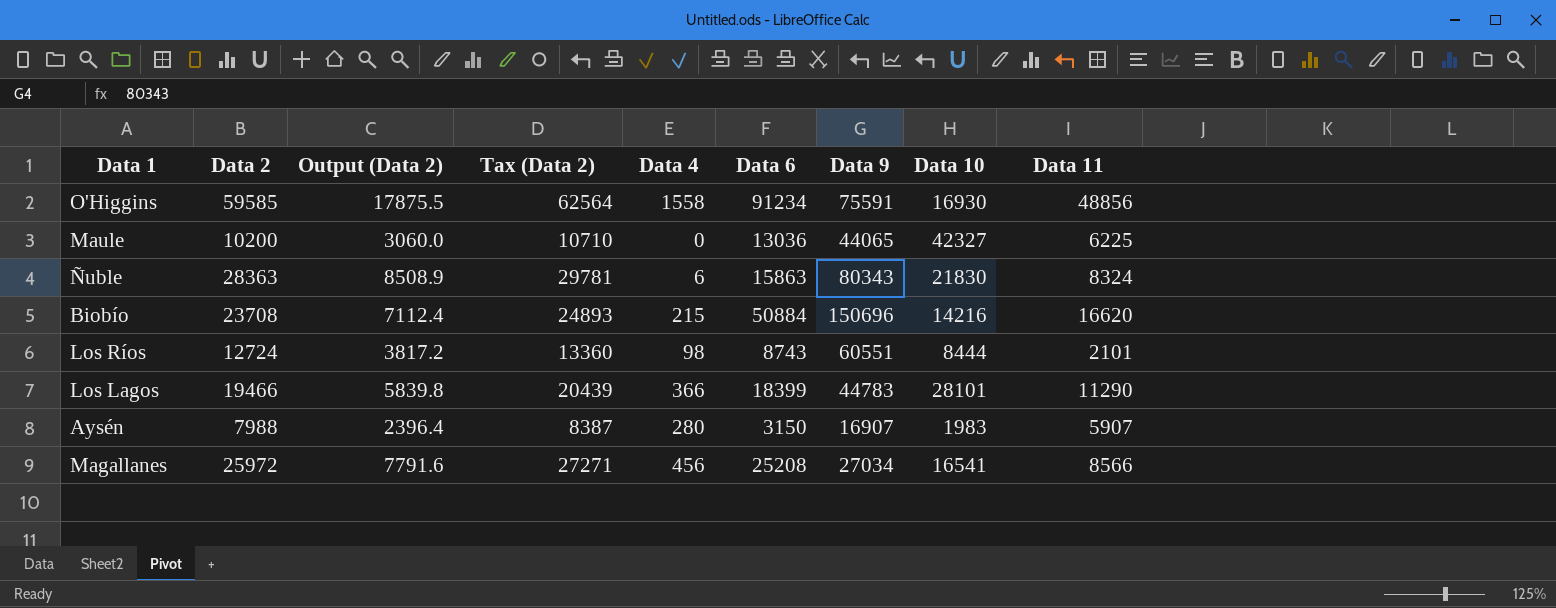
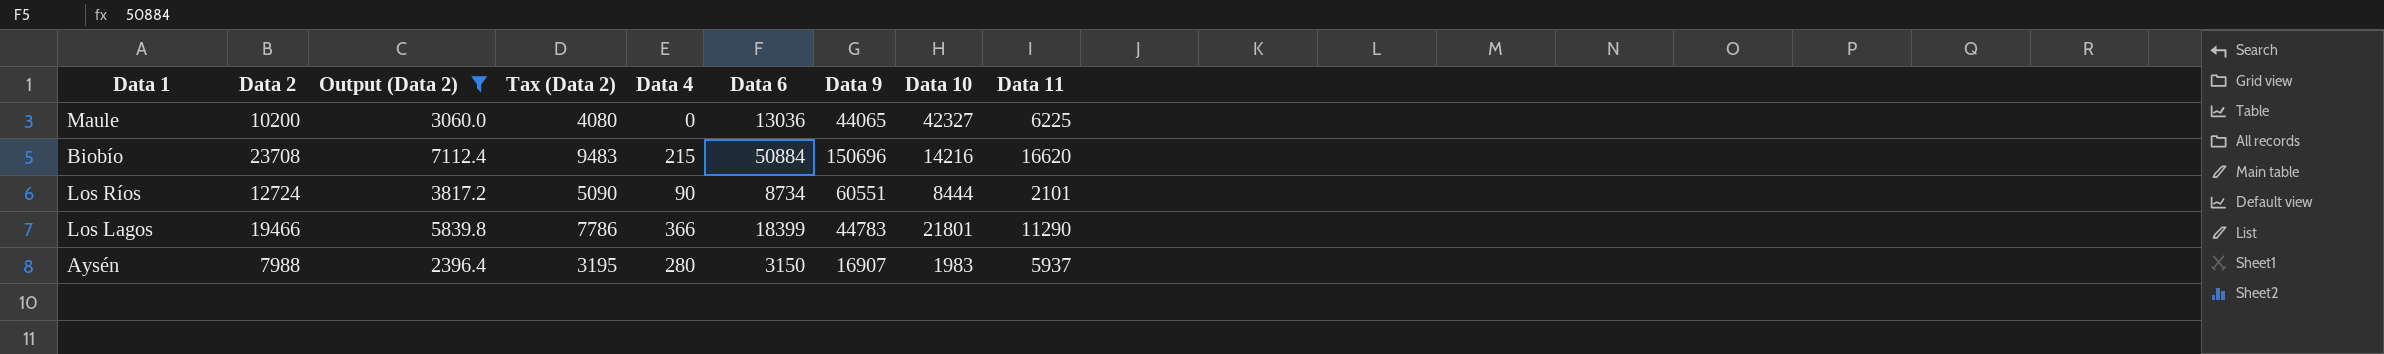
filter: none -> Output (Data 2) <= 7112.4
column Tax (Data 2) | formula: [Data 2] * 1.05 -> [Data 2] * 0.4
Los Ríos | Data 4: 98 -> 90
Los Ríos | Data 6: 8743 -> 8734
Los Lagos | Data 10: 28101 -> 21801
Aysén | Data 11: 5907 -> 5937

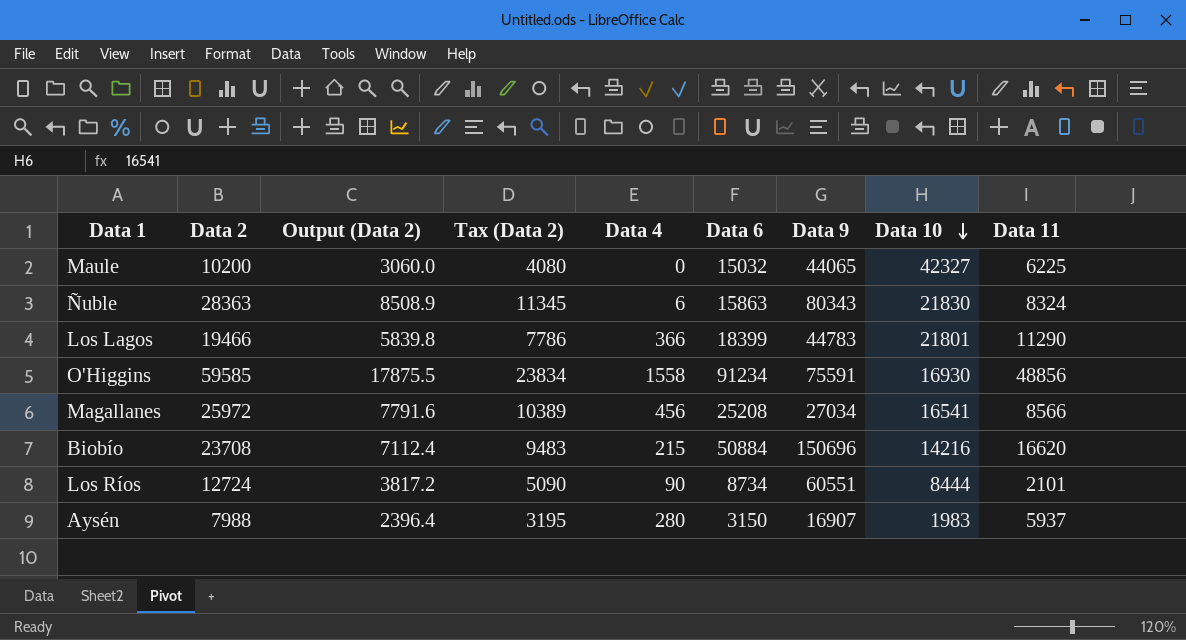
filter: Output (Data 2) <= 7112.4 -> none
row order: none -> Data 10 descending
Maule | Data 6: 13036 -> 15032

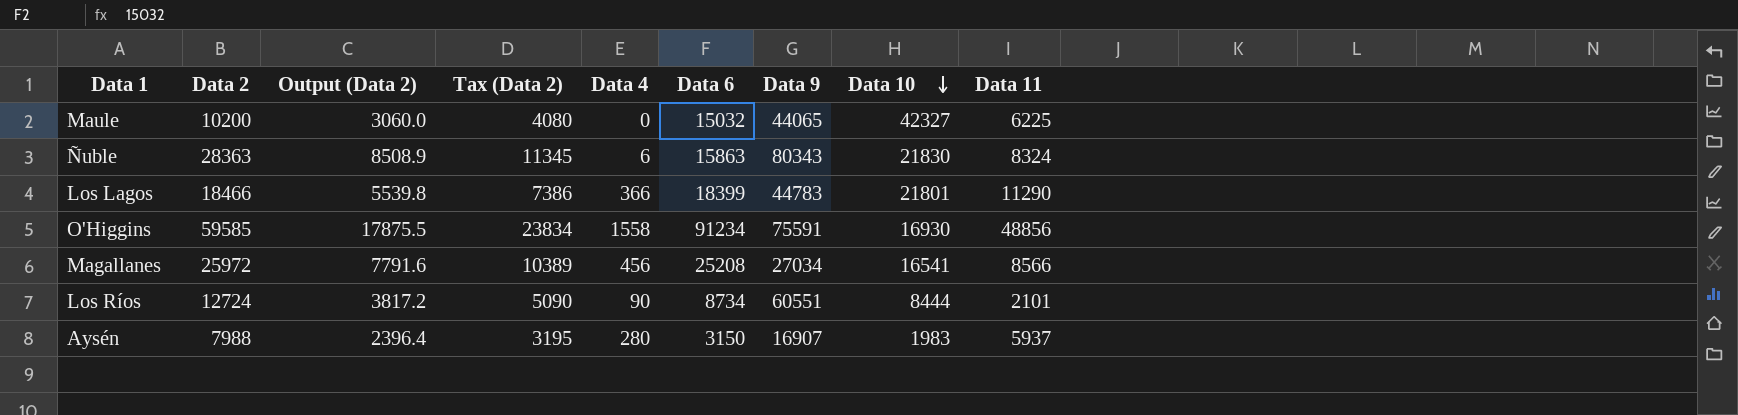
row Biobío: 23708 | 7112.4 | 9483 | 215 | 50884 | 150696 | 14216 | 16620 -> none
Los Lagos | Data 2: 19466 -> 18466
Los Lagos | Output (Data 2): 5839.8 -> 5539.8
Los Lagos | Tax (Data 2): 7786 -> 7386

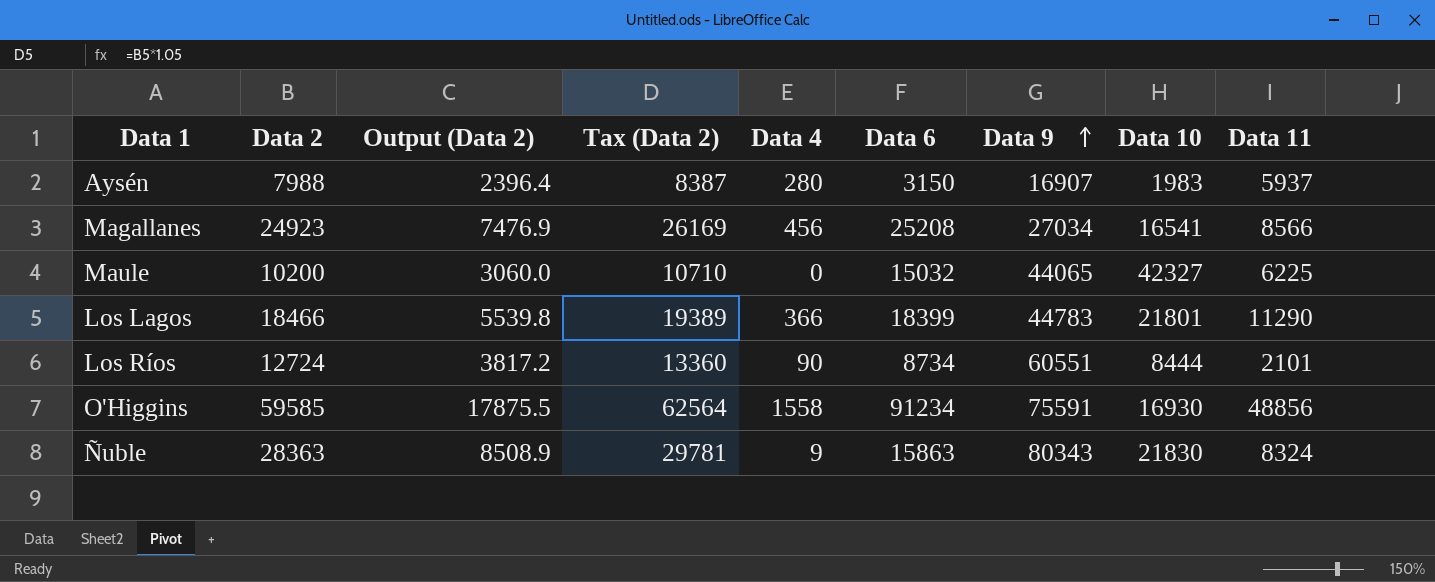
row order: Data 10 descending -> Data 9 ascending
column Tax (Data 2) | formula: [Data 2] * 0.4 -> [Data 2] * 1.05
Magallanes | Data 2: 25972 -> 24923
Magallanes | Output (Data 2): 7791.6 -> 7476.9
Ñuble | Data 4: 6 -> 9

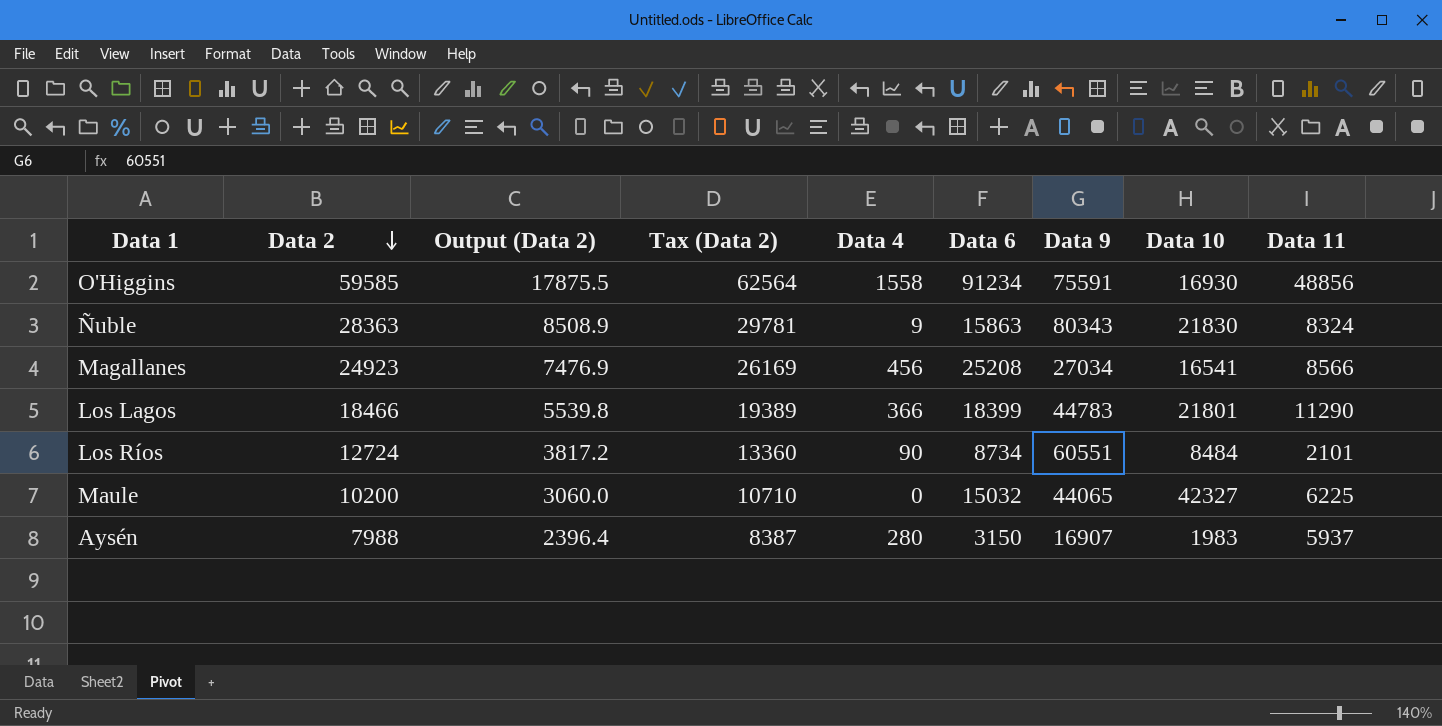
row order: Data 9 ascending -> Data 2 descending
Los Ríos | Data 10: 8444 -> 8484

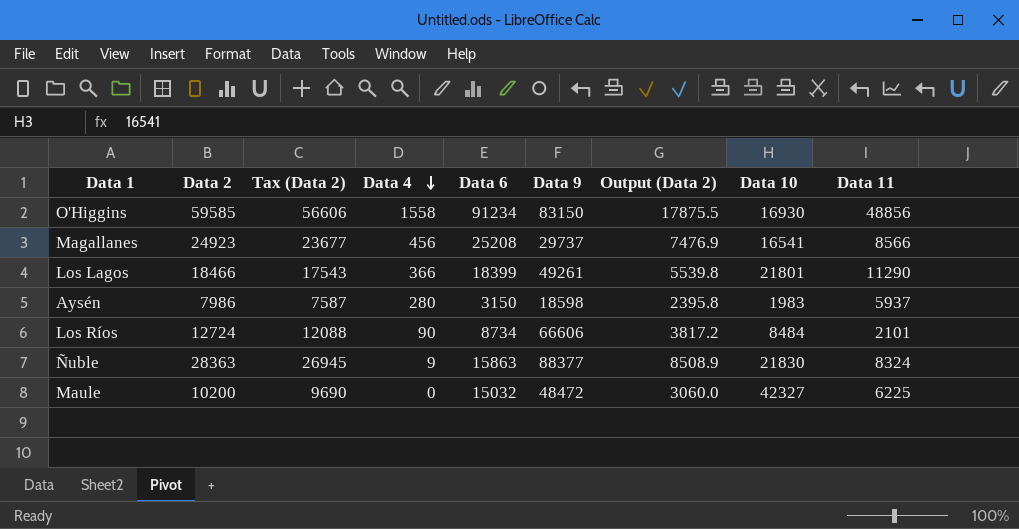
row order: Data 2 descending -> Data 4 descending
column Tax (Data 2) | formula: [Data 2] * 1.05 -> [Data 2] * 0.95
column Output (Data 2) | position: 3 -> 7
O'Higgins | Data 9: 75591 -> 83150
Magallanes | Data 9: 27034 -> 29737
Los Lagos | Data 9: 44783 -> 49261
Aysén | Data 2: 7988 -> 7986
Aysén | Data 9: 16907 -> 18598
Aysén | Output (Data 2): 2396.4 -> 2395.8
Los Ríos | Data 9: 60551 -> 66606
Ñuble | Data 9: 80343 -> 88377
Maule | Data 9: 44065 -> 48472

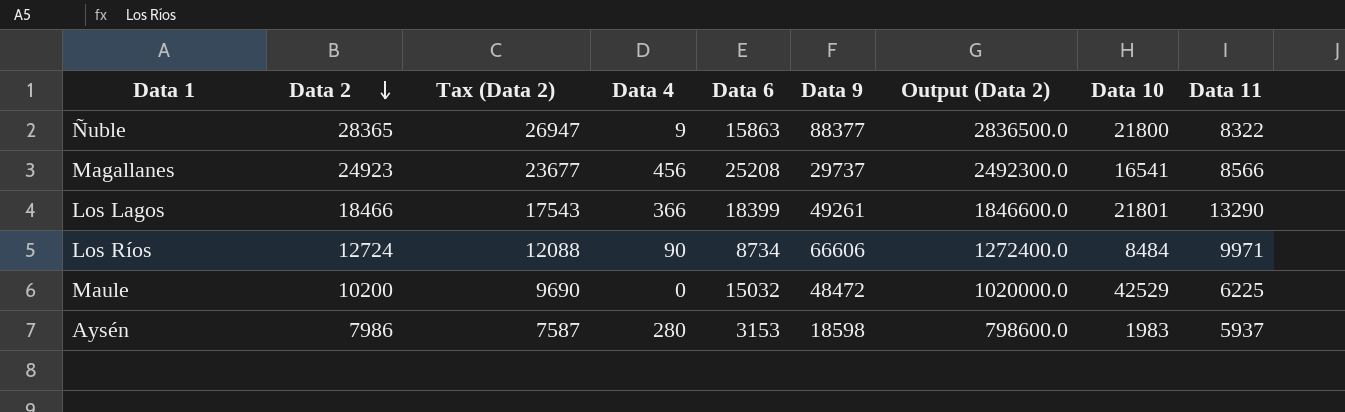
row order: Data 4 descending -> Data 2 descending
column Output (Data 2) | formula: [Data 2] * 0.3 -> [Data 2] * 100
row O'Higgins: 59585 | 56606 | 1558 | 91234 | 83150 | 17875.5 | 16930 | 48856 -> none
Ñuble | Data 2: 28363 -> 28365
Ñuble | Tax (Data 2): 26945 -> 26947
Ñuble | Data 10: 21830 -> 21800
Ñuble | Data 11: 8324 -> 8322
Los Lagos | Data 11: 11290 -> 13290
Los Ríos | Data 11: 2101 -> 9971
Maule | Data 10: 42327 -> 42529
Aysén | Data 6: 3150 -> 3153

